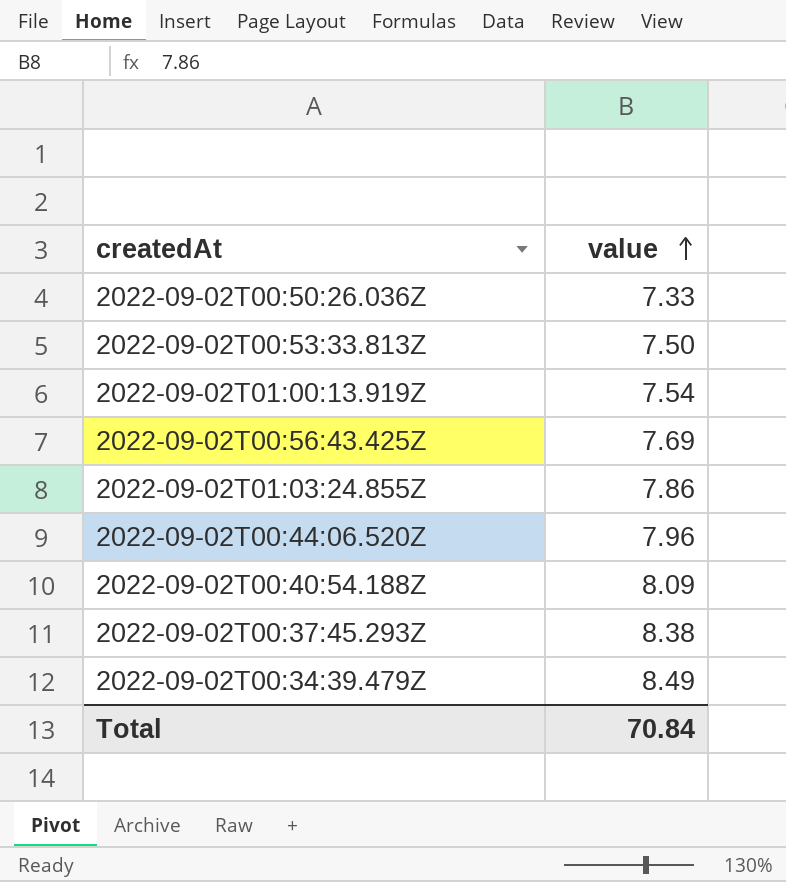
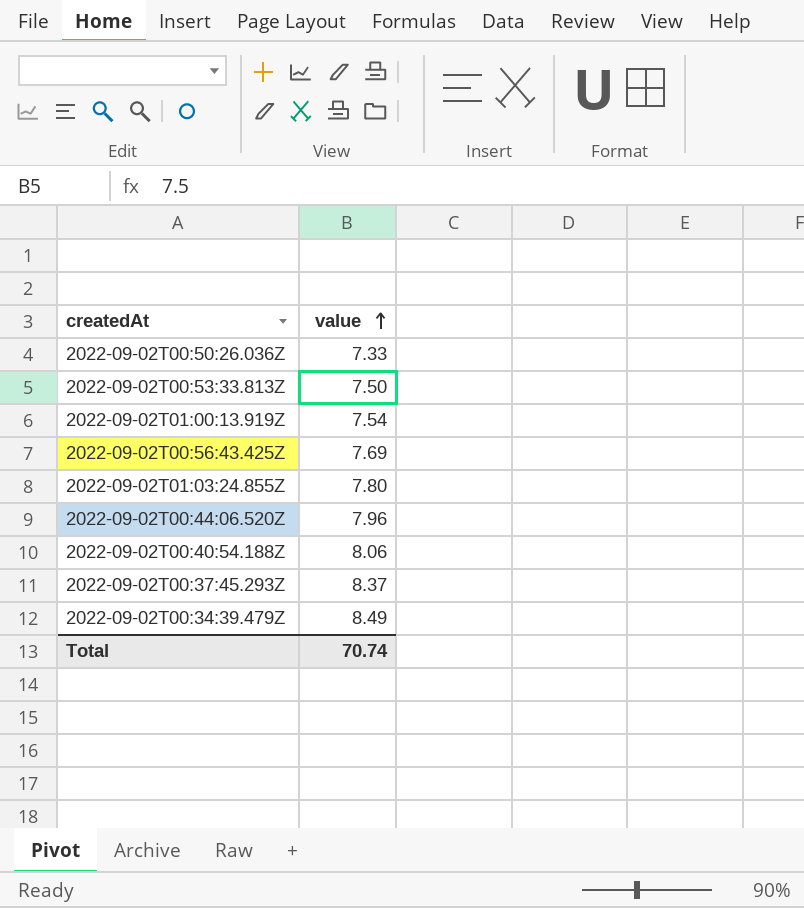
2022-09-02T01:03:24.855Z | value: 7.86 -> 7.80
2022-09-02T00:40:54.188Z | value: 8.09 -> 8.06
2022-09-02T00:37:45.293Z | value: 8.38 -> 8.37
Total | value: 70.84 -> 70.74

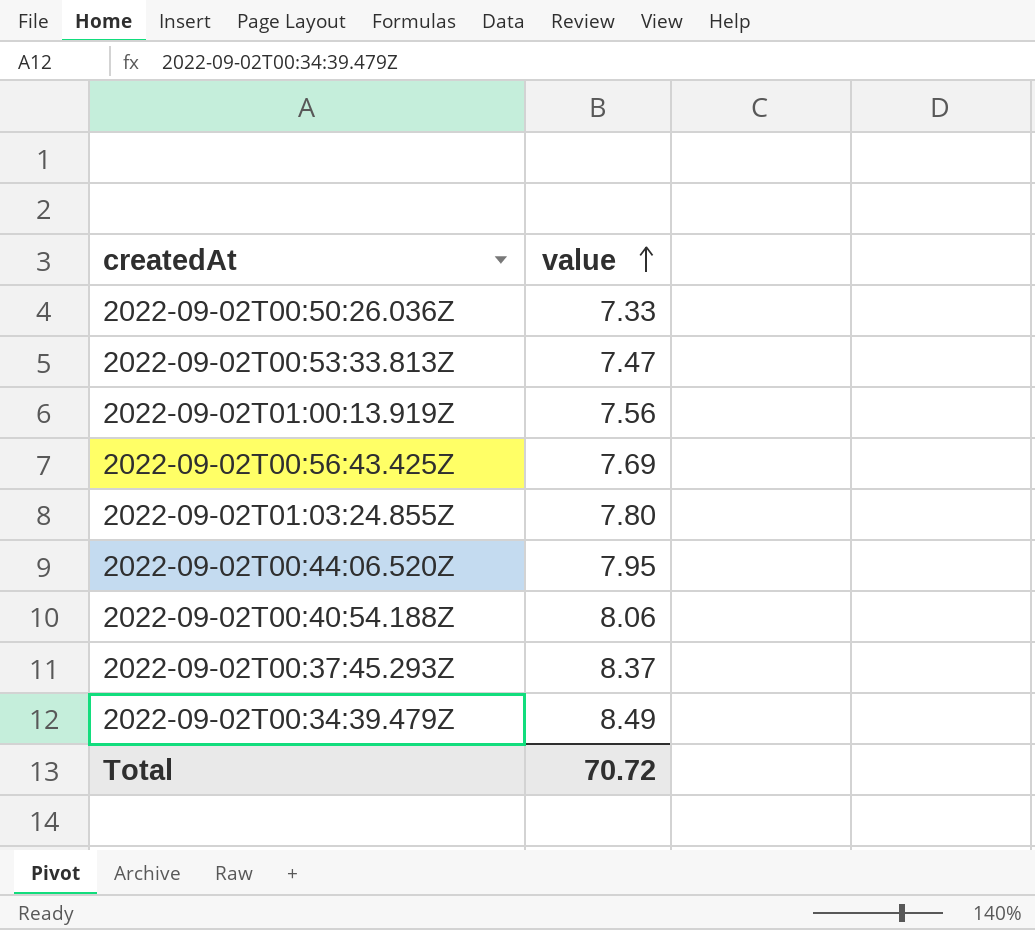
2022-09-02T00:53:33.813Z | value: 7.50 -> 7.47
2022-09-02T01:00:13.919Z | value: 7.54 -> 7.56
2022-09-02T00:44:06.520Z | value: 7.96 -> 7.95
Total | value: 70.74 -> 70.72

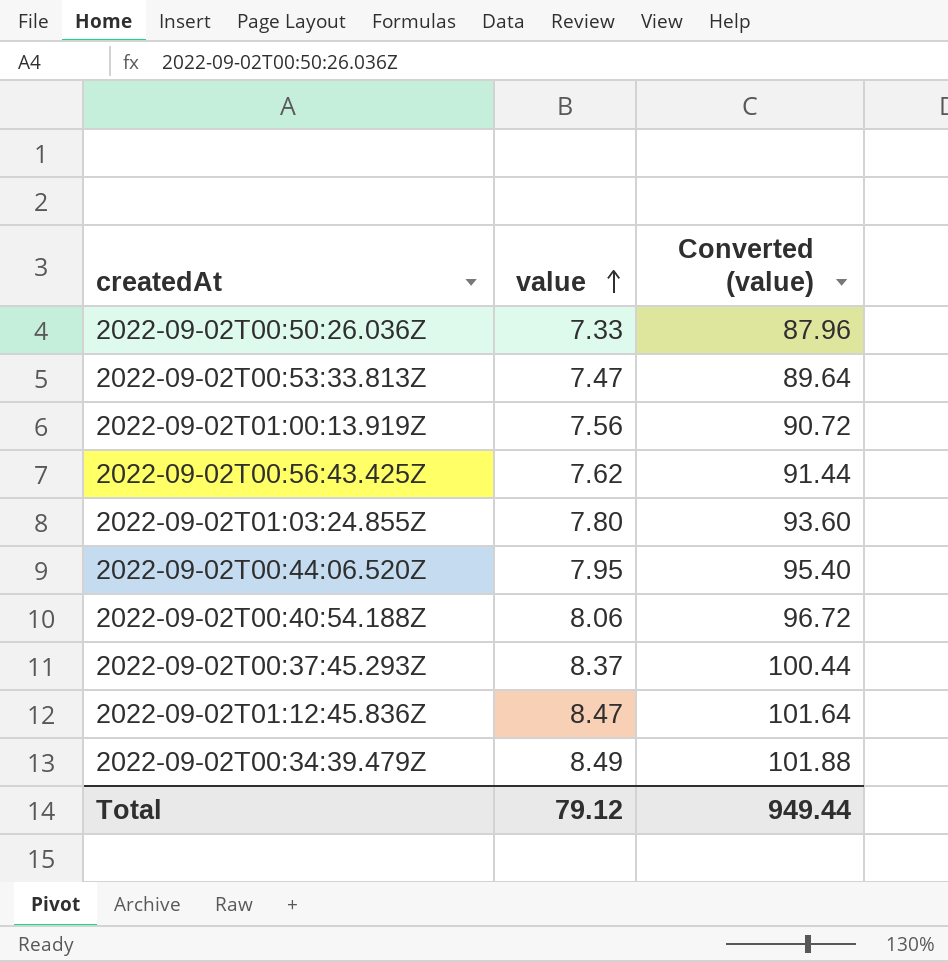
column Converted (value) | formula: none -> [value] * 12
2022-09-02T00:56:43.425Z | value: 7.69 -> 7.62
row 2022-09-02T01:12:45.836Z: none -> 8.47 | 101.64
Total | value: 70.72 -> 79.12

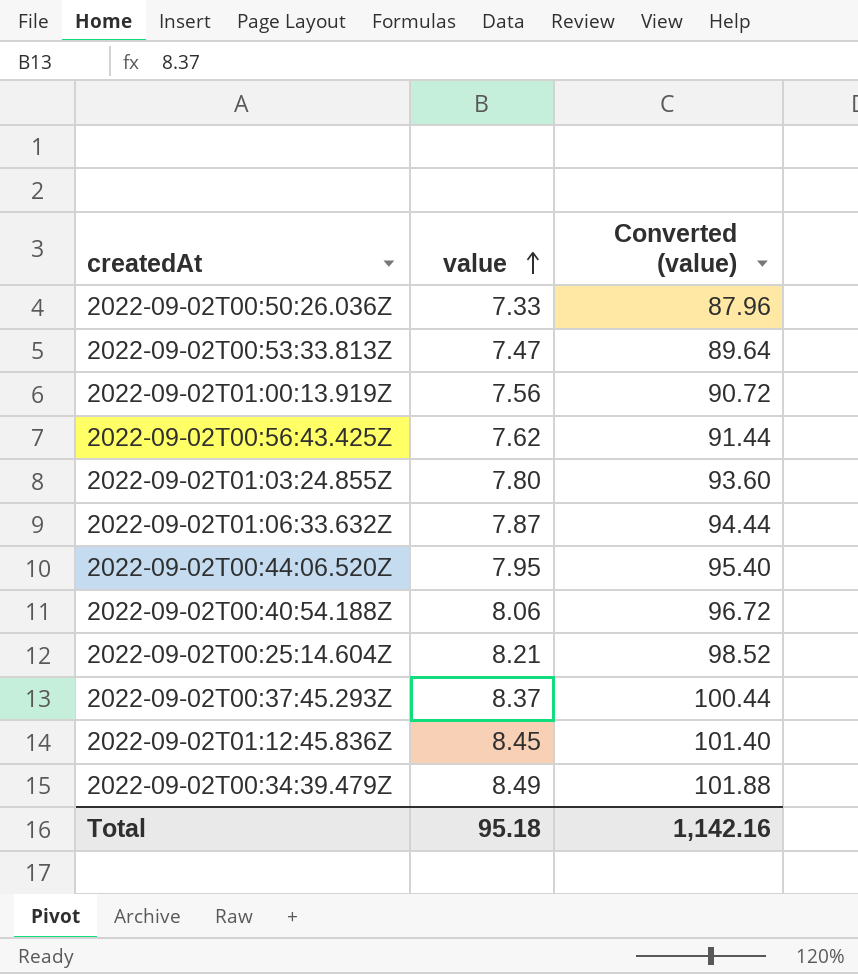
row 2022-09-02T01:06:33.632Z: none -> 7.87 | 94.44
row 2022-09-02T00:25:14.604Z: none -> 8.21 | 98.52
2022-09-02T01:12:45.836Z | value: 8.47 -> 8.45
2022-09-02T01:12:45.836Z | Converted (value): 101.64 -> 101.40
Total | value: 79.12 -> 95.18
Total | Converted (value): 949.44 -> 1,142.16

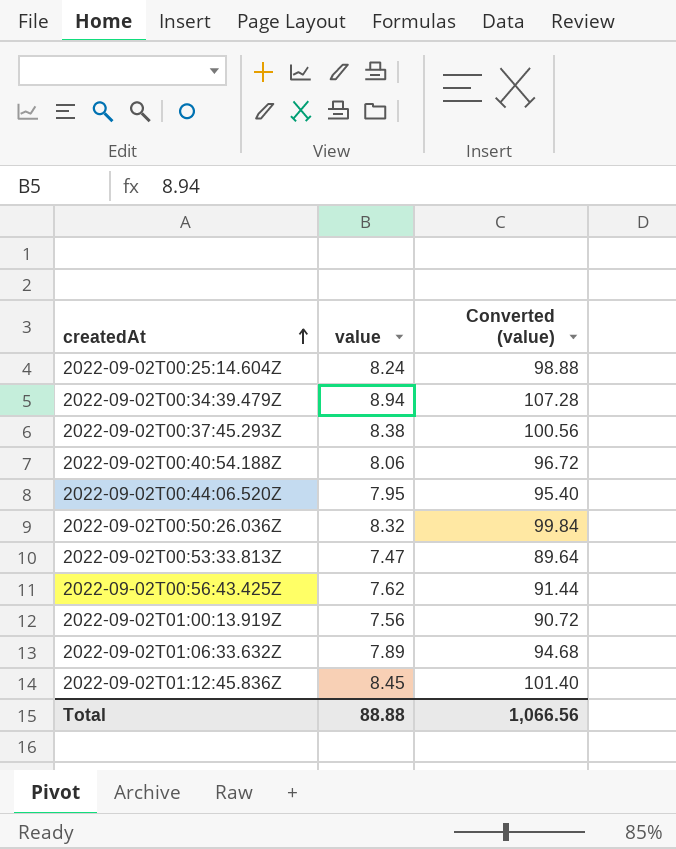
row order: value ascending -> createdAt ascending
row 2022-09-02T01:03:24.855Z: 7.80 | 93.60 -> none
2022-09-02T00:25:14.604Z | value: 8.21 -> 8.24
2022-09-02T00:25:14.604Z | Converted (value): 98.52 -> 98.88
2022-09-02T00:34:39.479Z | value: 8.49 -> 8.94
2022-09-02T00:34:39.479Z | Converted (value): 101.88 -> 107.28
2022-09-02T00:37:45.293Z | value: 8.37 -> 8.38
2022-09-02T00:37:45.293Z | Converted (value): 100.44 -> 100.56
2022-09-02T00:50:26.036Z | value: 7.33 -> 8.32
2022-09-02T00:50:26.036Z | Converted (value): 87.96 -> 99.84
2022-09-02T01:06:33.632Z | value: 7.87 -> 7.89
2022-09-02T01:06:33.632Z | Converted (value): 94.44 -> 94.68
Total | value: 95.18 -> 88.88
Total | Converted (value): 1,142.16 -> 1,066.56

